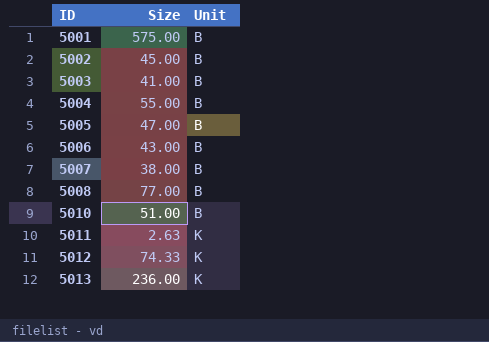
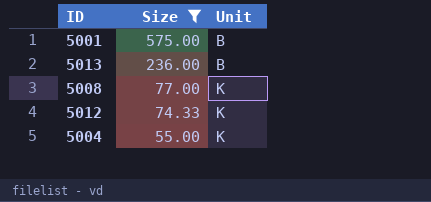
filter: none -> Size >= 55.00
row order: ID ascending -> Size descending
5013 | Unit: K -> B
5008 | Unit: B -> K
5004 | Unit: B -> K

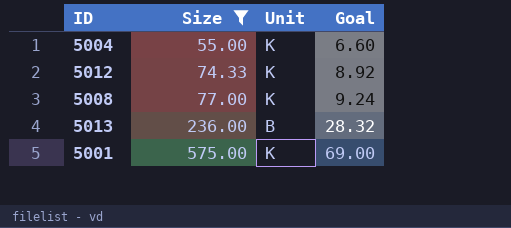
row order: Size descending -> Size ascending
column Goal | formula: none -> [Size] * 0.12
5001 | Unit: B -> K

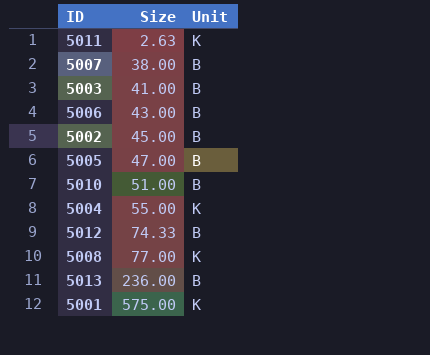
filter: Size >= 55.00 -> none
column Goal | formula: [Size] * 0.12 -> none
5012 | Unit: K -> B

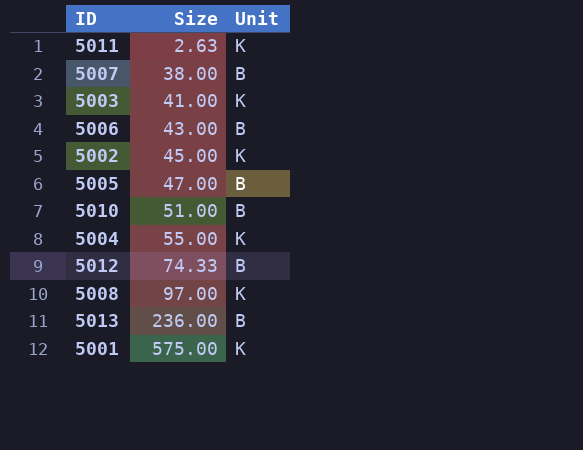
5003 | Unit: B -> K
5002 | Unit: B -> K
5008 | Size: 77.00 -> 97.00

